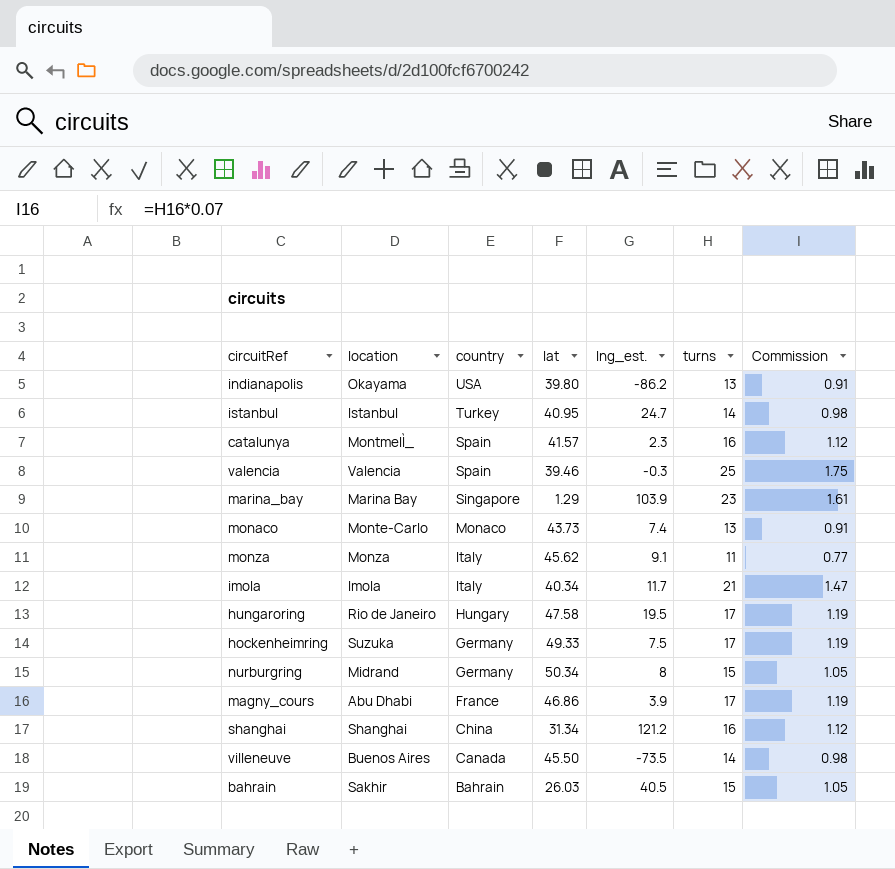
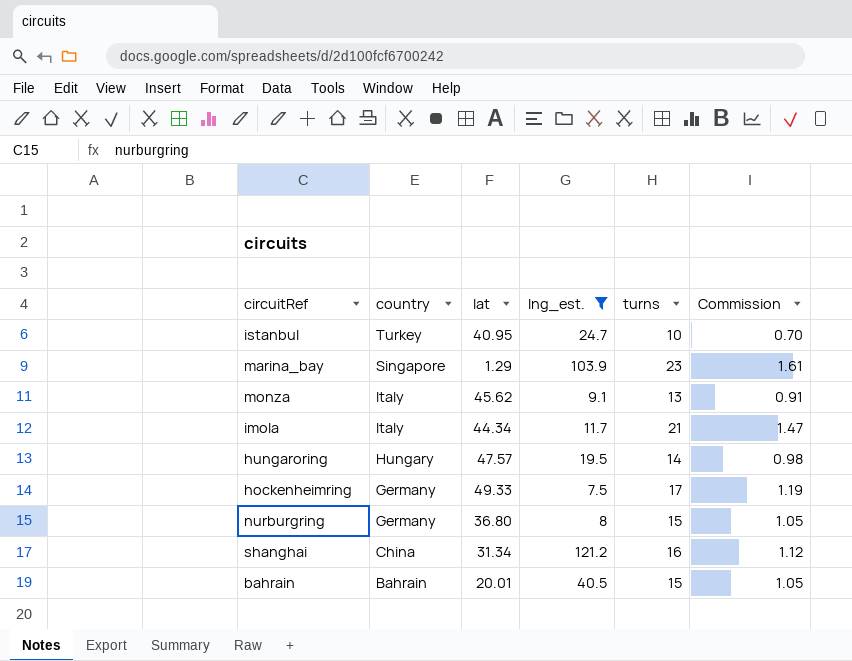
filter: none -> lng_est. >= 7.5
column location | position: 2 -> none
istanbul | turns: 14 -> 10
istanbul | Commission: 0.98 -> 0.70
monza | turns: 11 -> 13
monza | Commission: 0.77 -> 0.91
imola | lat: 40.34 -> 44.34
hungaroring | lat: 47.58 -> 47.57
hungaroring | turns: 17 -> 14
hungaroring | Commission: 1.19 -> 0.98
nurburgring | lat: 50.34 -> 36.80
bahrain | lat: 26.03 -> 20.01

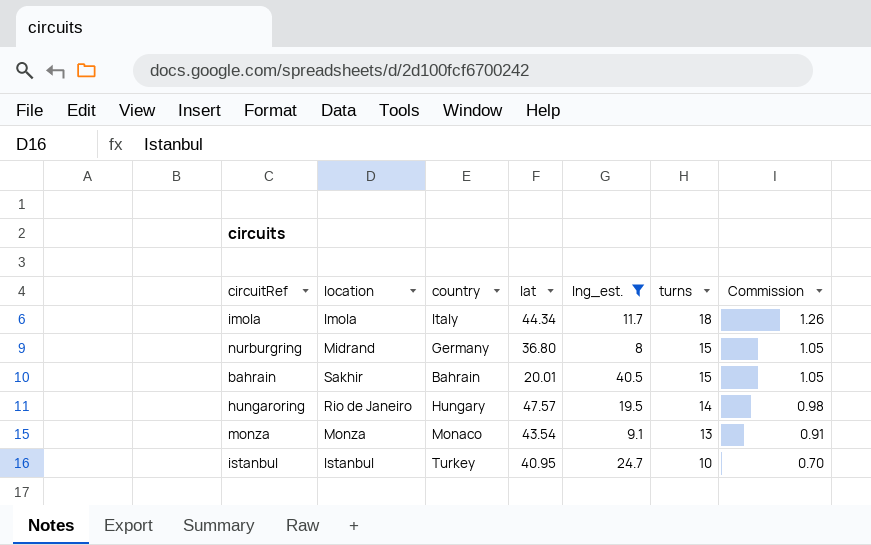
row order: country descending -> turns descending
column location | position: none -> 2
row marina_bay: Singapore | 1.29 | 103.9 | 23 | 1.61 -> none
row hockenheimring: Germany | 49.33 | 7.5 | 17 | 1.19 -> none
row shanghai: China | 31.34 | 121.2 | 16 | 1.12 -> none
imola | turns: 21 -> 18
imola | Commission: 1.47 -> 1.26
monza | country: Italy -> Monaco
monza | lat: 45.62 -> 43.54

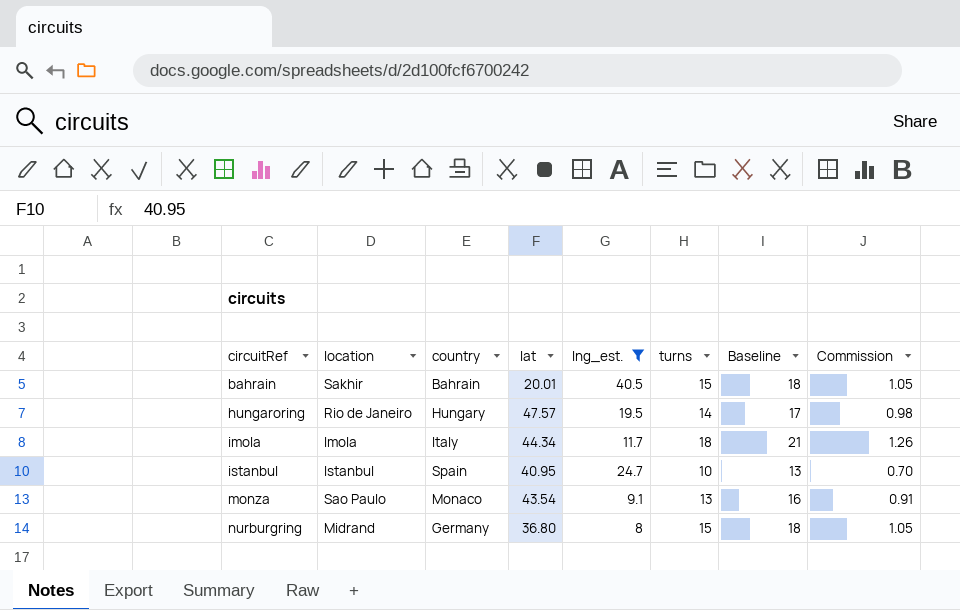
row order: turns descending -> circuitRef ascending
column Baseline | formula: none -> [turns] + 3
istanbul | country: Turkey -> Spain
monza | location: Monza -> Sao Paulo

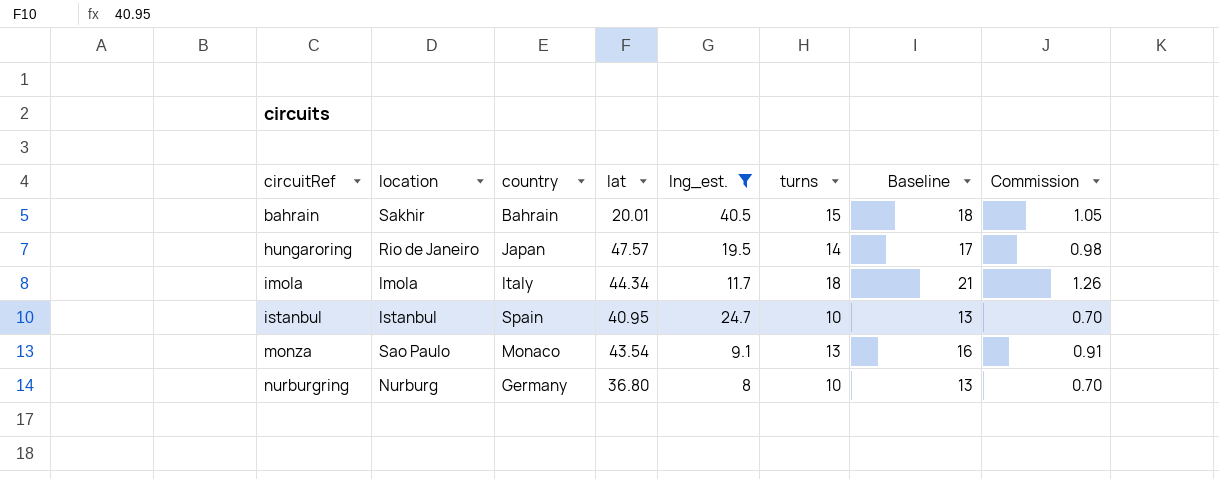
hungaroring | country: Hungary -> Japan
nurburgring | location: Midrand -> Nurburg
nurburgring | turns: 15 -> 10
nurburgring | Baseline: 18 -> 13
nurburgring | Commission: 1.05 -> 0.70

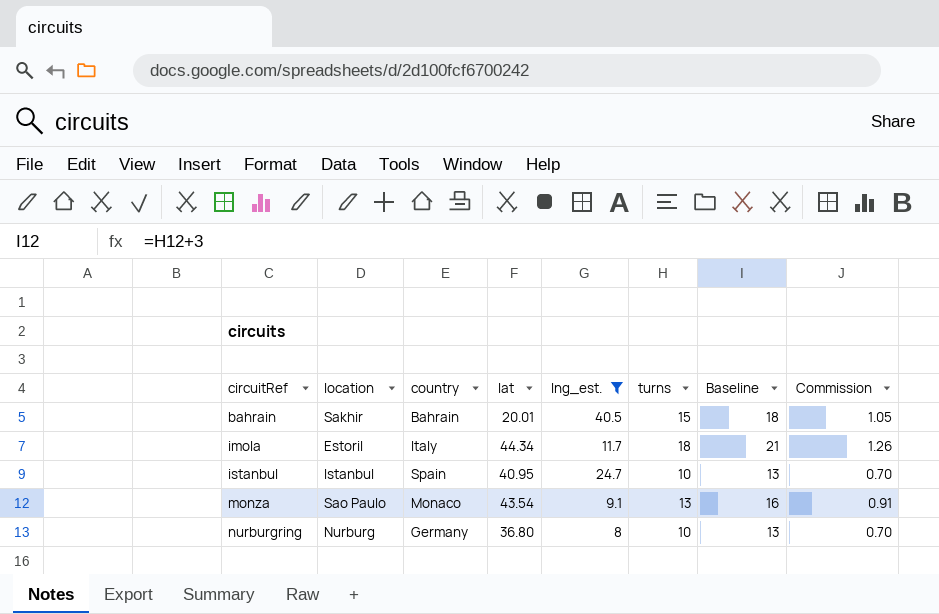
row hungaroring: Rio de Janeiro | Japan | 47.57 | 19.5 | 14 | 17 | 0.98 -> none
imola | location: Imola -> Estoril

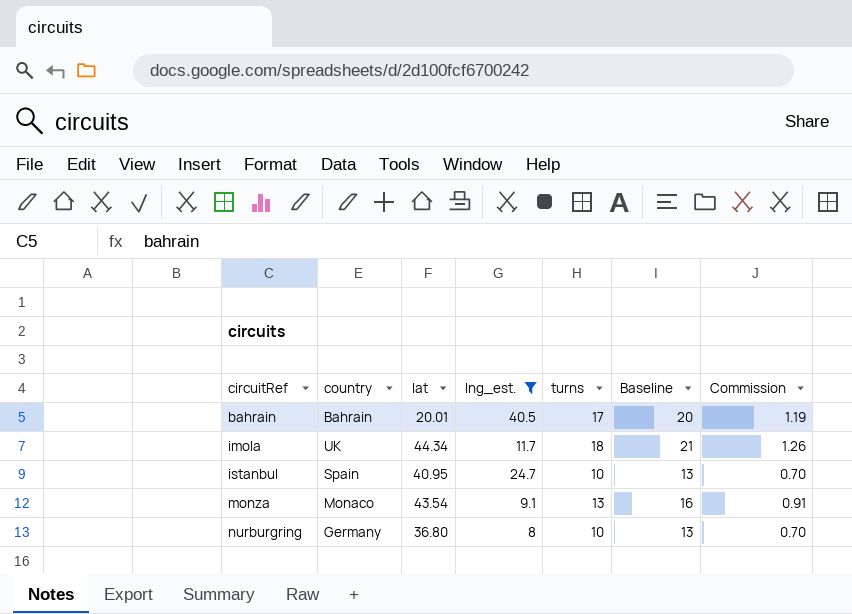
column location | position: 2 -> none
bahrain | turns: 15 -> 17
bahrain | Baseline: 18 -> 20
bahrain | Commission: 1.05 -> 1.19
imola | country: Italy -> UK

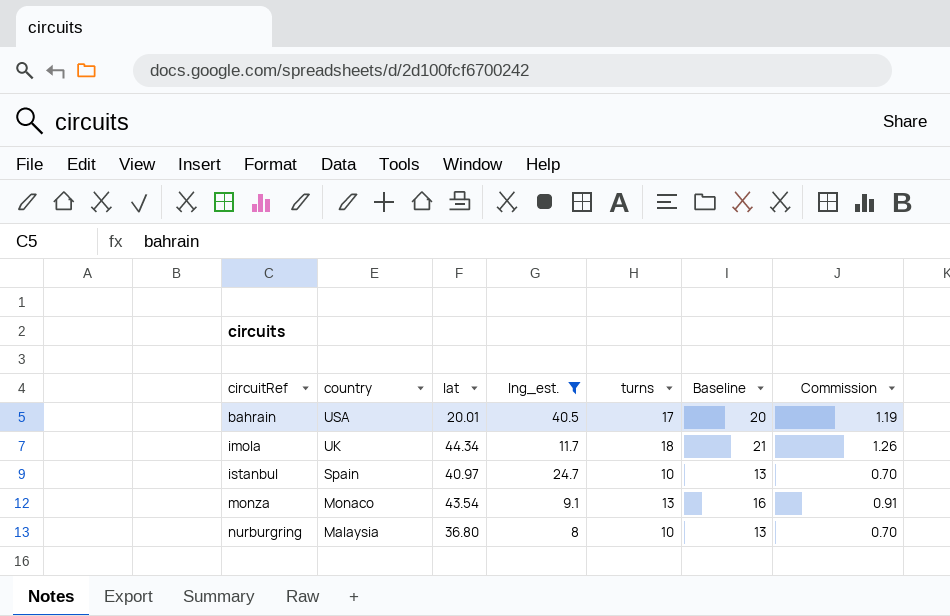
bahrain | country: Bahrain -> USA
istanbul | lat: 40.95 -> 40.97
nurburgring | country: Germany -> Malaysia

